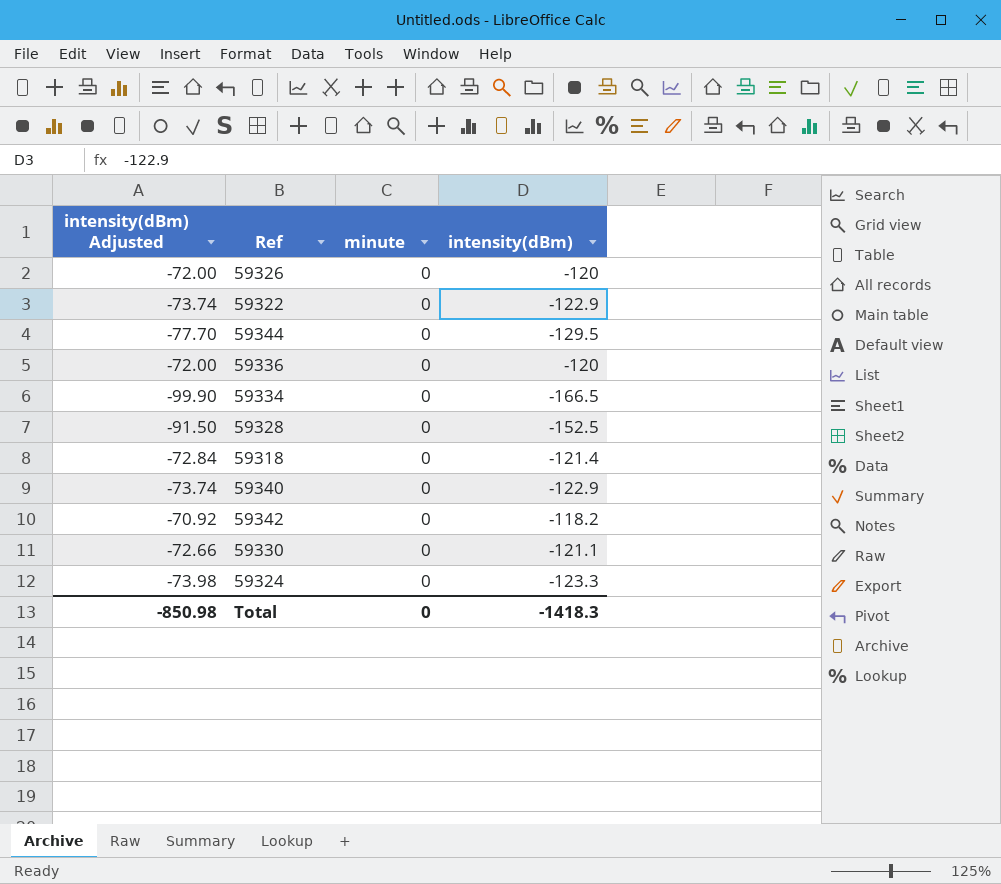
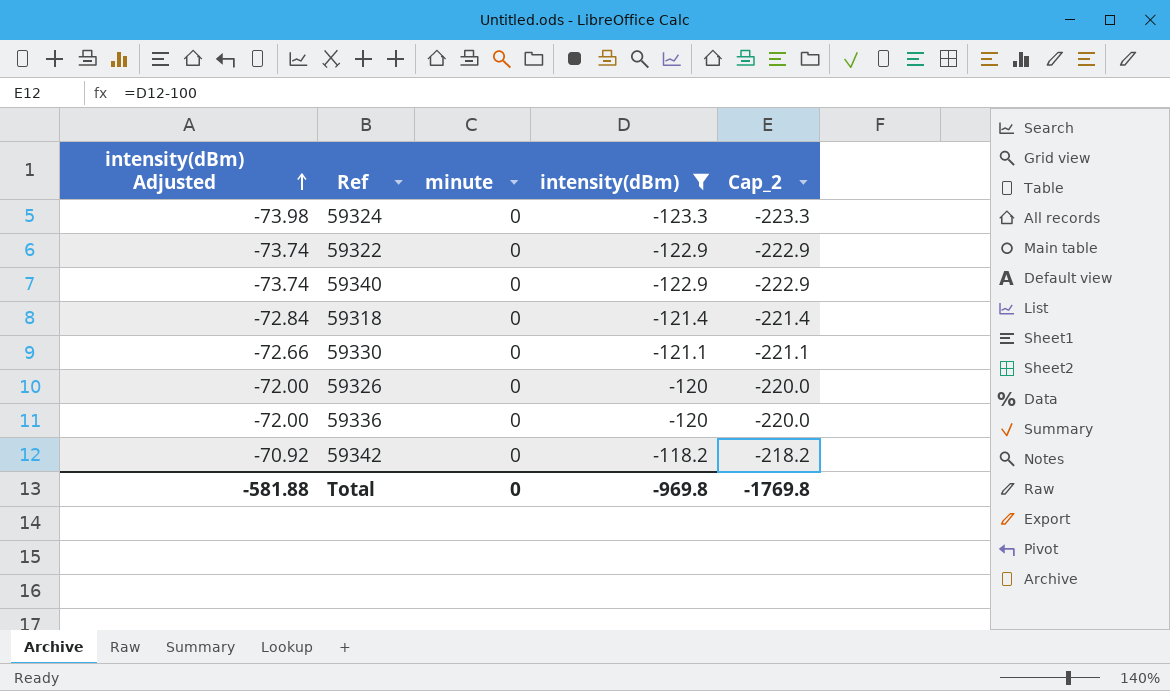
filter: none -> intensity(dBm) >= -123.3
row order: none -> intensity(dBm) Adjusted ascending
column Cap_2 | formula: none -> [intensity(dBm)] - 100
Total | intensity(dBm) Adjusted: -850.98 -> -581.88
Total | intensity(dBm): -1418.3 -> -969.8

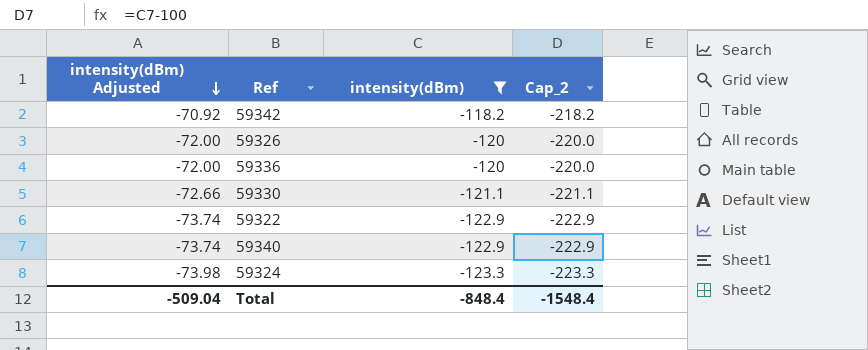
row order: intensity(dBm) Adjusted ascending -> intensity(dBm) Adjusted descending
column minute | position: 3 -> none
row 59318: -72.84 | 0 | -121.4 | -221.4 -> none
Total | intensity(dBm) Adjusted: -581.88 -> -509.04
Total | intensity(dBm): -969.8 -> -848.4
Total | Cap_2: -1769.8 -> -1548.4

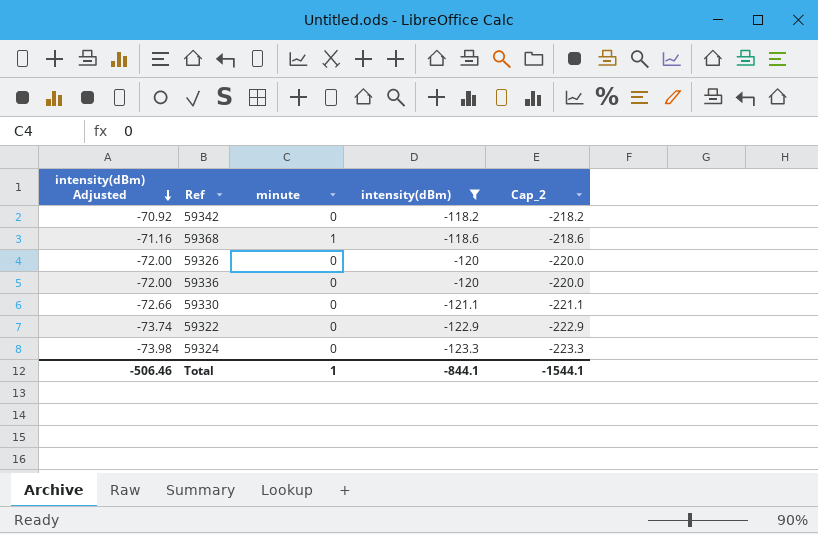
column minute | position: none -> 3
row 59340: -73.74 | -122.9 | -222.9 -> none
row 59368: none -> -71.16 | 1 | -118.6 | -218.6
Total | intensity(dBm) Adjusted: -509.04 -> -506.46
Total | intensity(dBm): -848.4 -> -844.1
Total | Cap_2: -1548.4 -> -1544.1

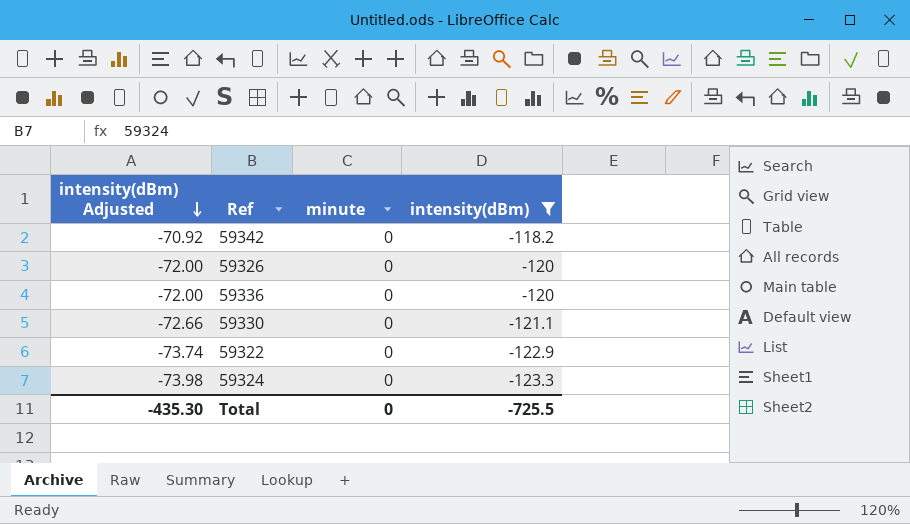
column Cap_2 | formula: [intensity(dBm)] - 100 -> none
row 59368: -71.16 | 1 | -118.6 | -218.6 -> none
Total | intensity(dBm) Adjusted: -506.46 -> -435.30
Total | minute: 1 -> 0
Total | intensity(dBm): -844.1 -> -725.5

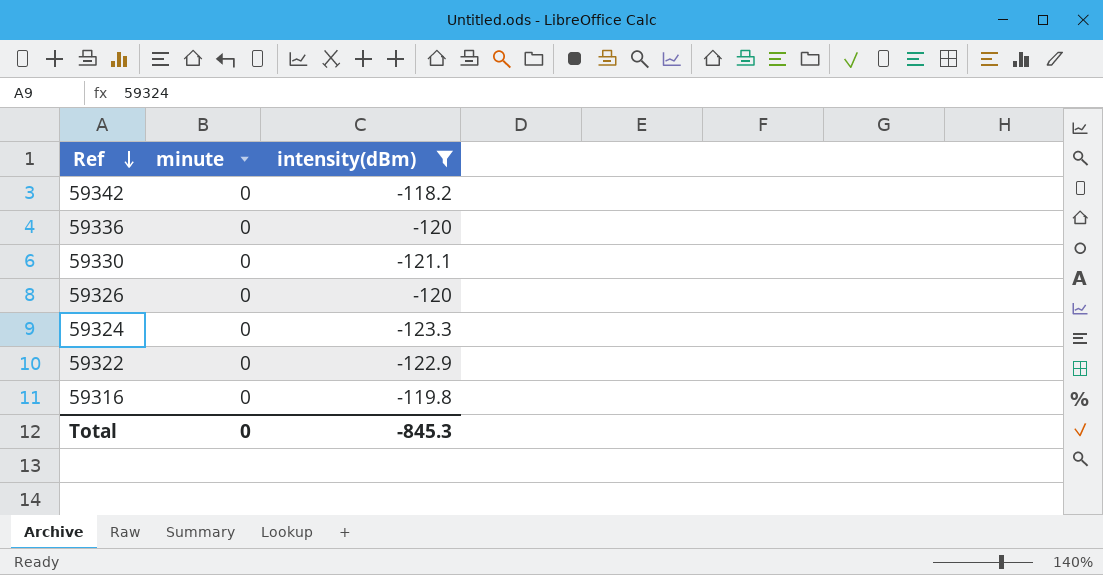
row order: intensity(dBm) Adjusted descending -> Ref descending
column intensity(dBm) Adjusted | formula: [intensity(dBm)] * 0.6 -> none
row 59316: none -> 0 | -119.8
Total | intensity(dBm): -725.5 -> -845.3

